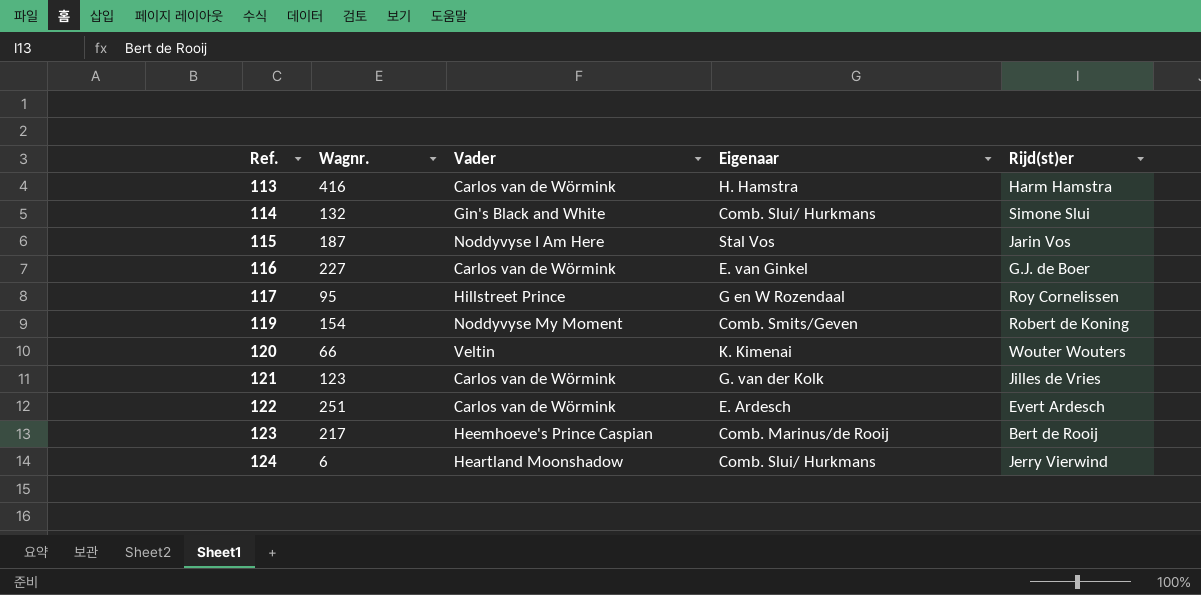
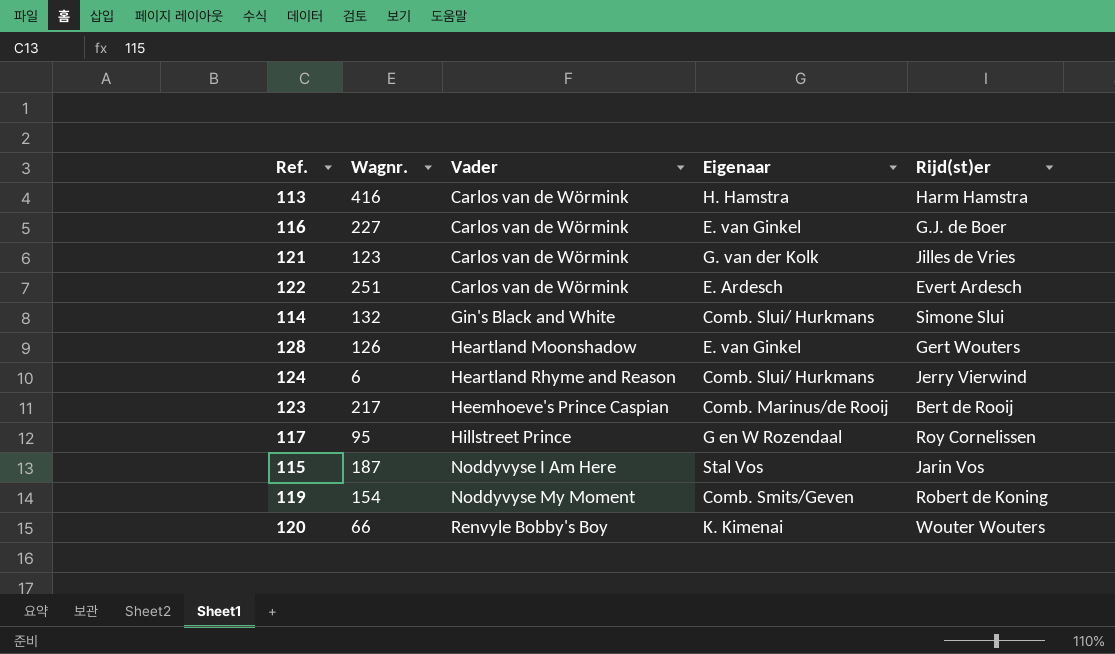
row order: Ref. ascending -> Vader ascending
row 128: none -> 126 | Heartland Moonshadow | E. van Ginkel | Gert Wouters
124 | Vader: Heartland Moonshadow -> Heartland Rhyme and Reason
120 | Vader: Veltin -> Renvyle Bobby's Boy

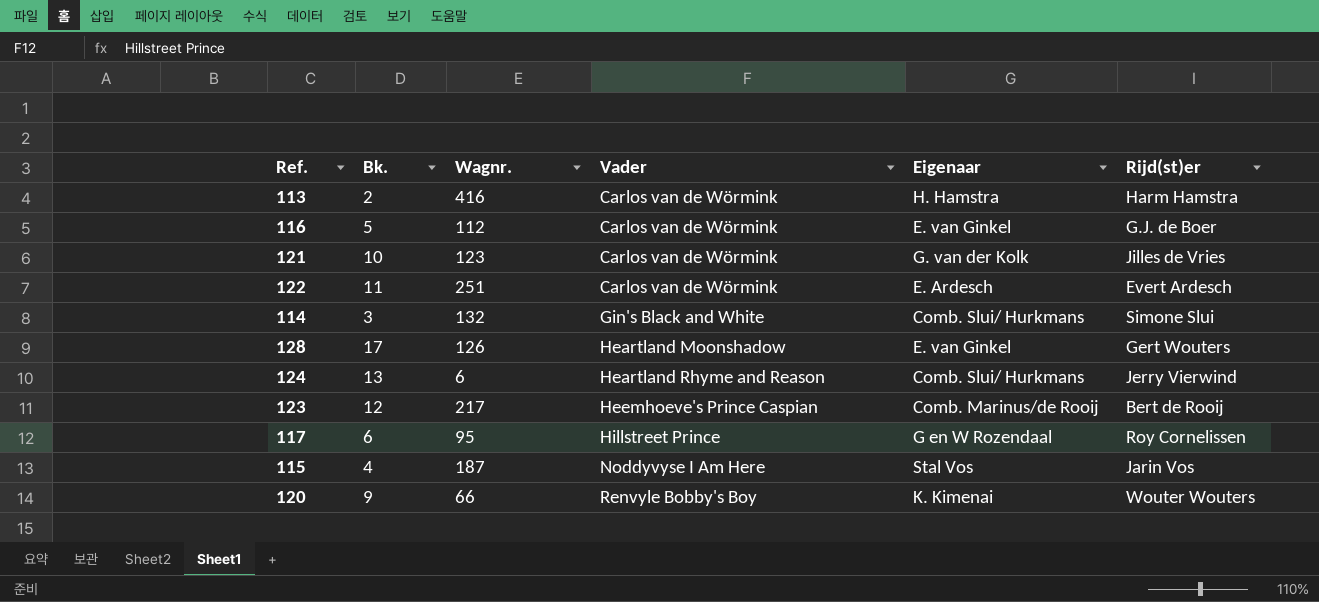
column Bk. | position: none -> 2
row 119: 154 | Noddyvyse My Moment | Comb. Smits/Geven | Robert de Koning -> none
116 | Wagnr.: 227 -> 112

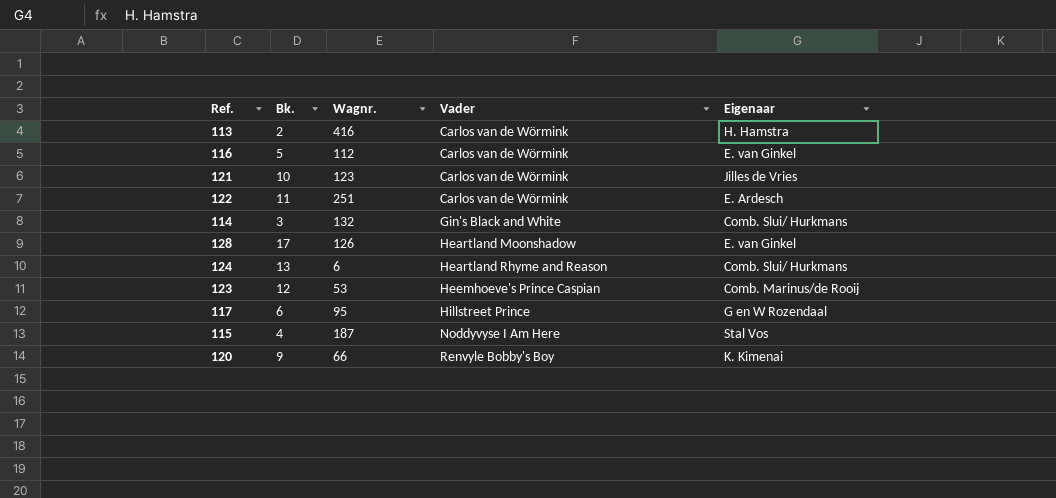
column Rijd(st)er | position: 6 -> none
121 | Eigenaar: G. van der Kolk -> Jilles de Vries
123 | Wagnr.: 217 -> 53

